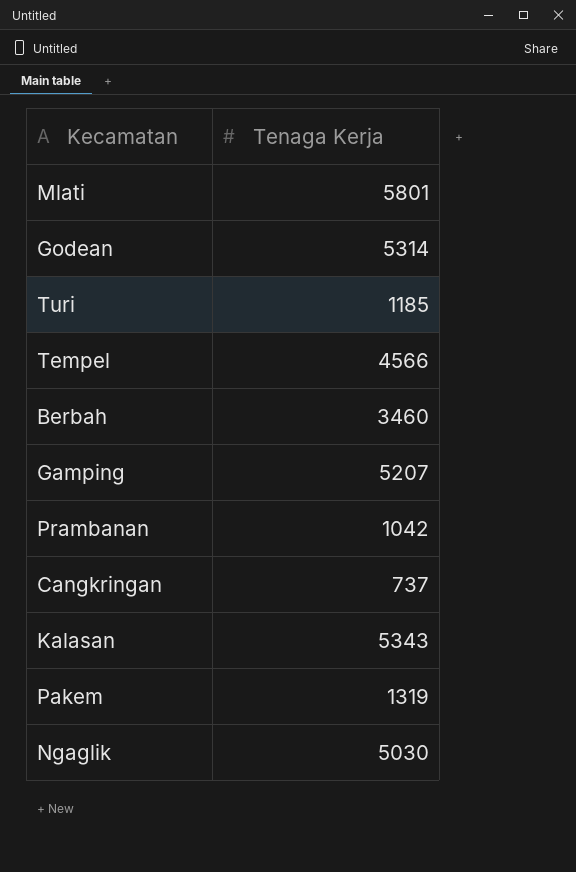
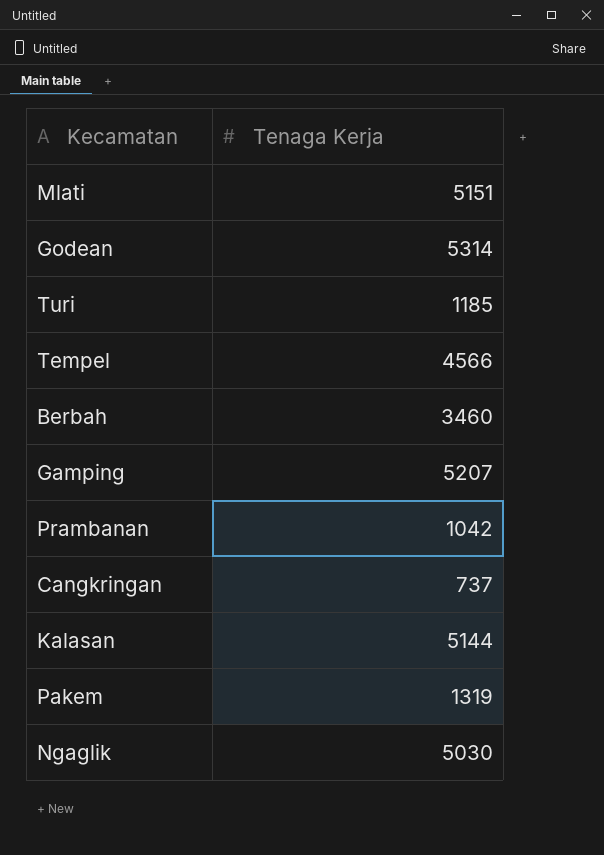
Mlati | Tenaga Kerja: 5801 -> 5151
Kalasan | Tenaga Kerja: 5343 -> 5144

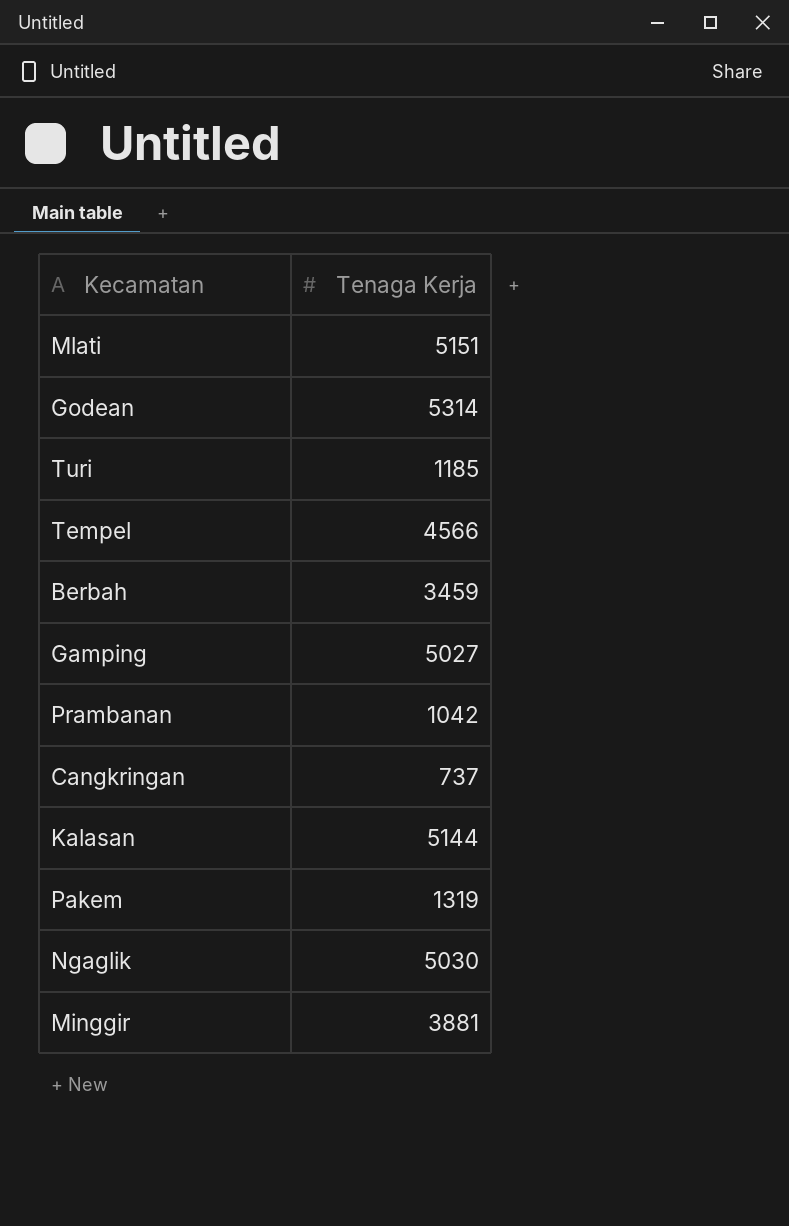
Berbah | Tenaga Kerja: 3460 -> 3459
Gamping | Tenaga Kerja: 5207 -> 5027
row Minggir: none -> 3881

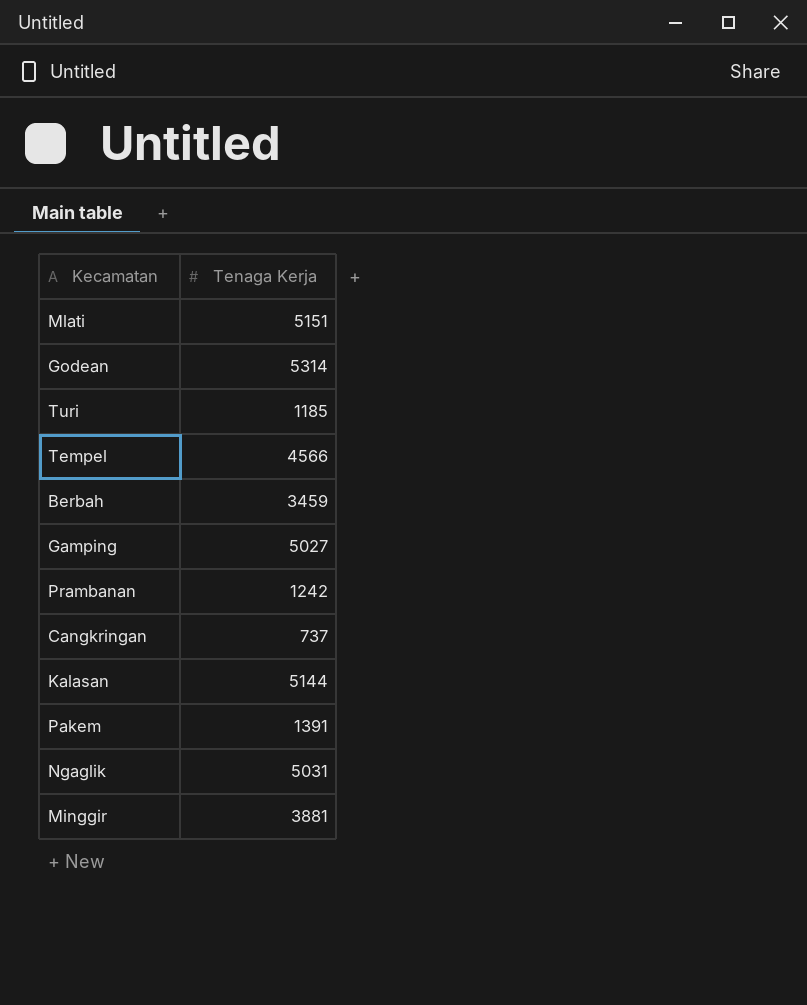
Prambanan | Tenaga Kerja: 1042 -> 1242
Pakem | Tenaga Kerja: 1319 -> 1391
Ngaglik | Tenaga Kerja: 5030 -> 5031

